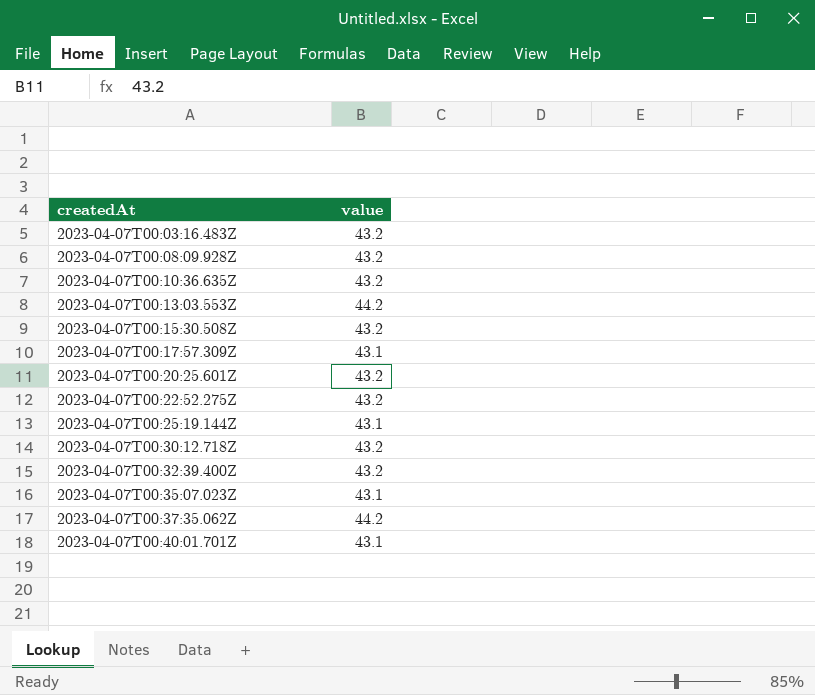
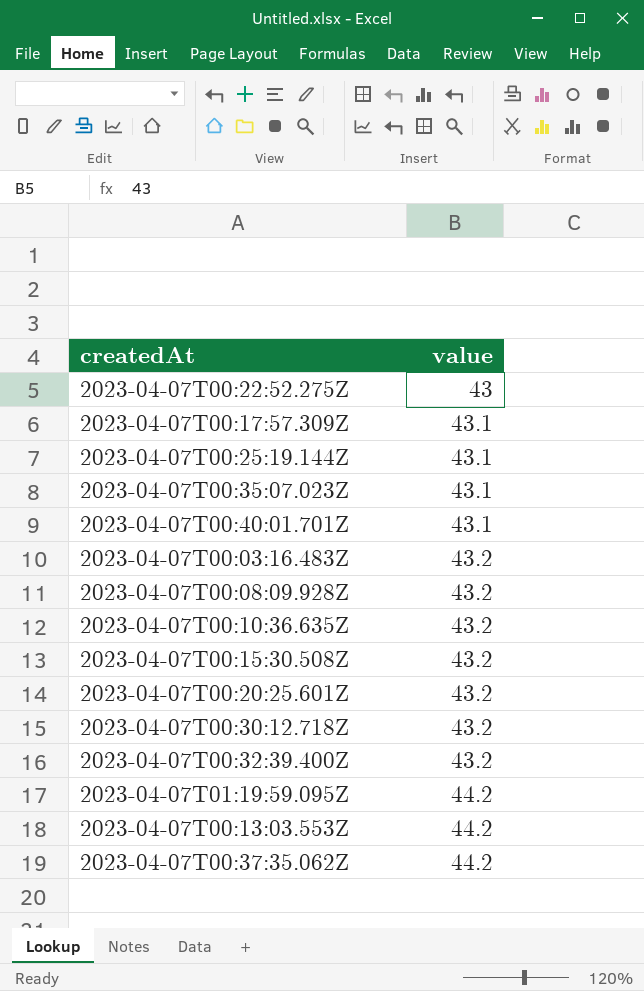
row order: createdAt ascending -> value ascending
2023-04-07T00:22:52.275Z | value: 43.2 -> 43
row 2023-04-07T01:19:59.095Z: none -> 44.2

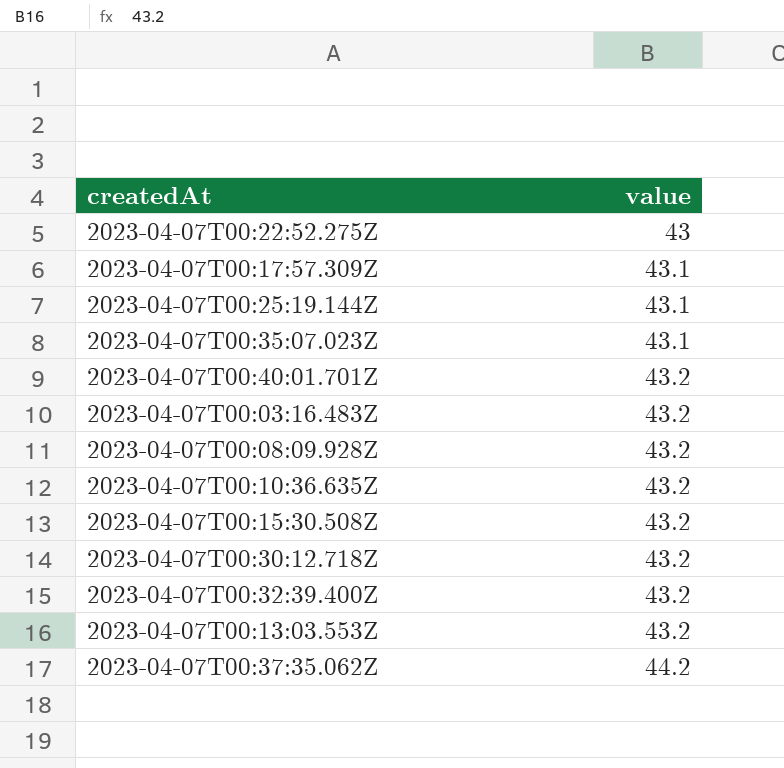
row 2023-04-07T00:20:25.601Z: 43.2 -> none
row 2023-04-07T01:19:59.095Z: 44.2 -> none
2023-04-07T00:40:01.701Z | value: 43.1 -> 43.2
2023-04-07T00:13:03.553Z | value: 44.2 -> 43.2

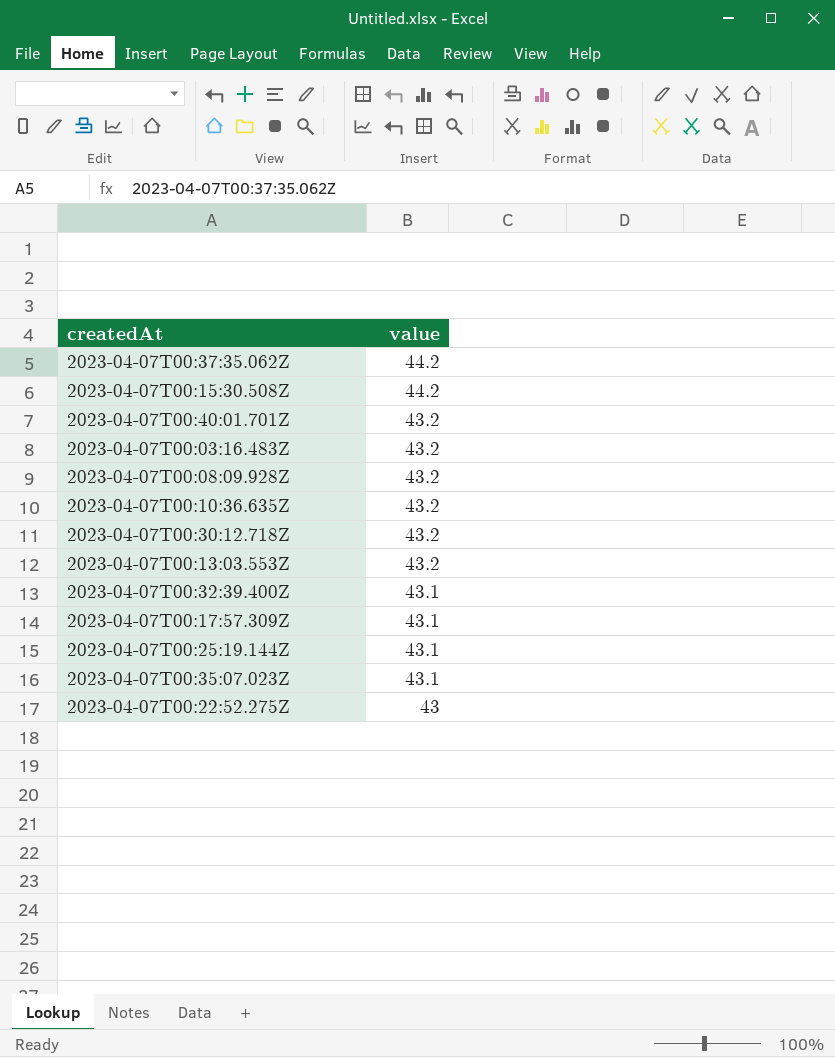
row order: value ascending -> value descending
2023-04-07T00:15:30.508Z | value: 43.2 -> 44.2
2023-04-07T00:32:39.400Z | value: 43.2 -> 43.1

